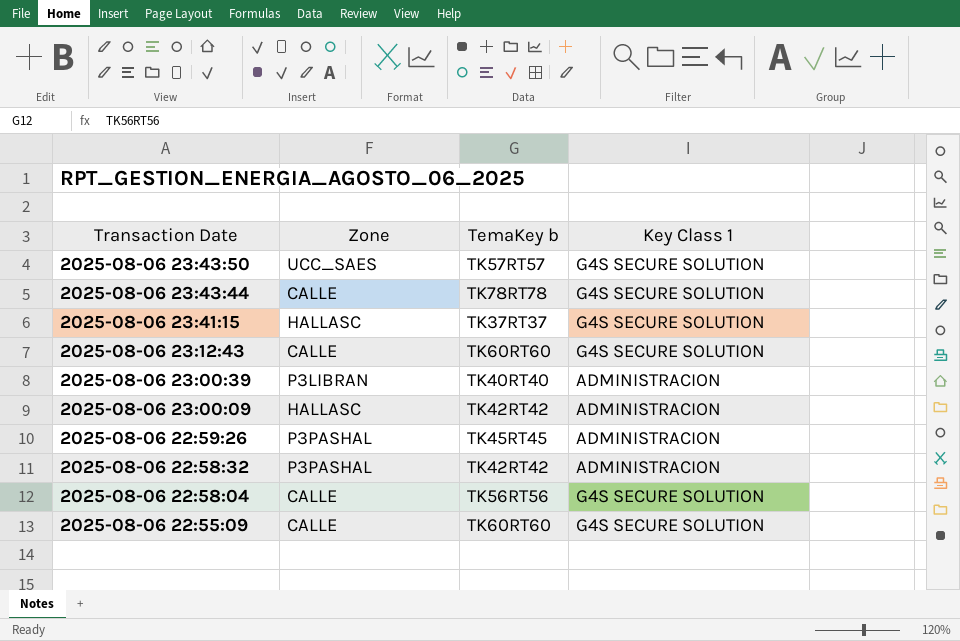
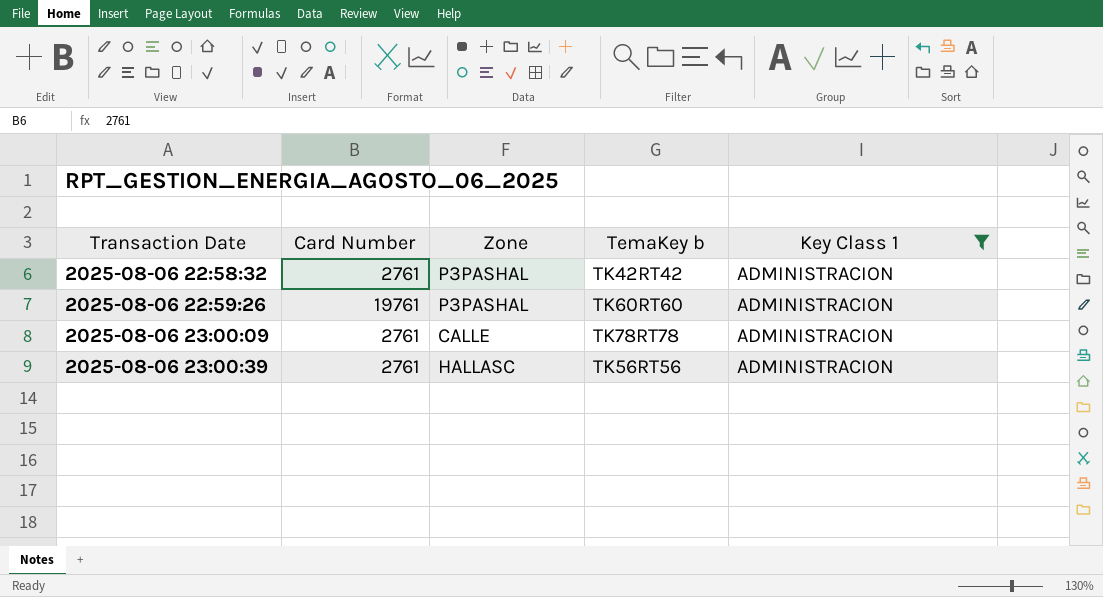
filter: none -> Key Class 1 = ADMINISTRACION
row order: Transaction Date descending -> Transaction Date ascending
column Card Number | position: none -> 2
2025-08-06 22:59:26 | TemaKey b: TK45RT45 -> TK60RT60
2025-08-06 23:00:09 | Zone: HALLASC -> CALLE
2025-08-06 23:00:09 | TemaKey b: TK42RT42 -> TK78RT78
2025-08-06 23:00:39 | Zone: P3LIBRAN -> HALLASC
2025-08-06 23:00:39 | TemaKey b: TK40RT40 -> TK56RT56

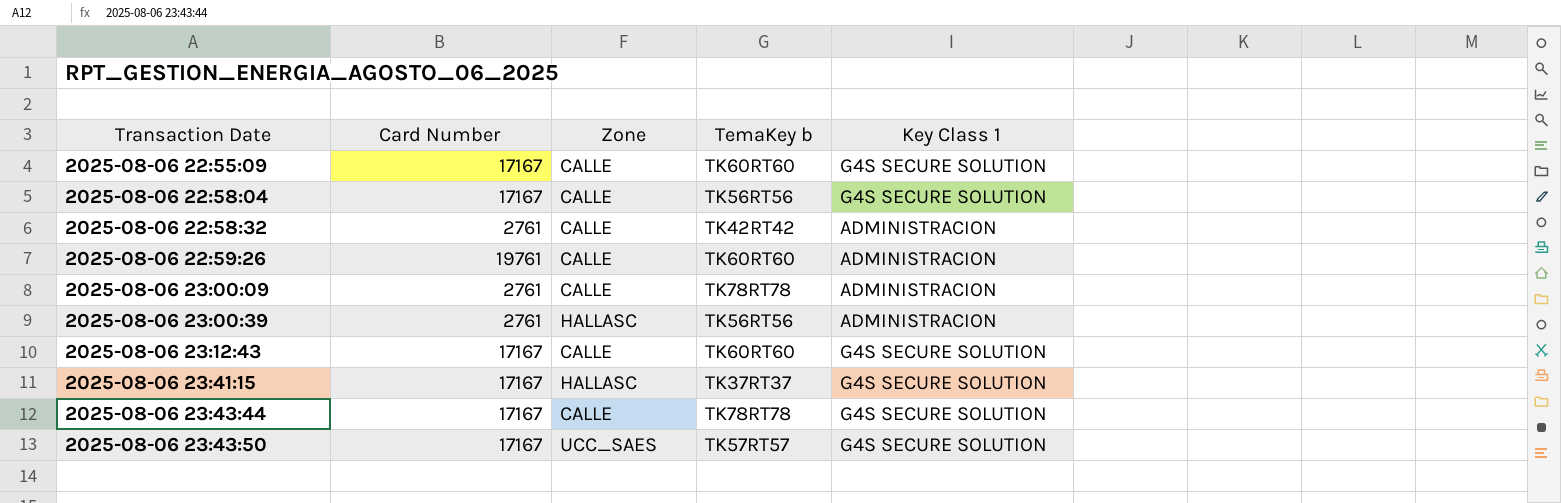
filter: Key Class 1 = ADMINISTRACION -> none
2025-08-06 22:58:32 | Zone: P3PASHAL -> CALLE
2025-08-06 22:59:26 | Zone: P3PASHAL -> CALLE

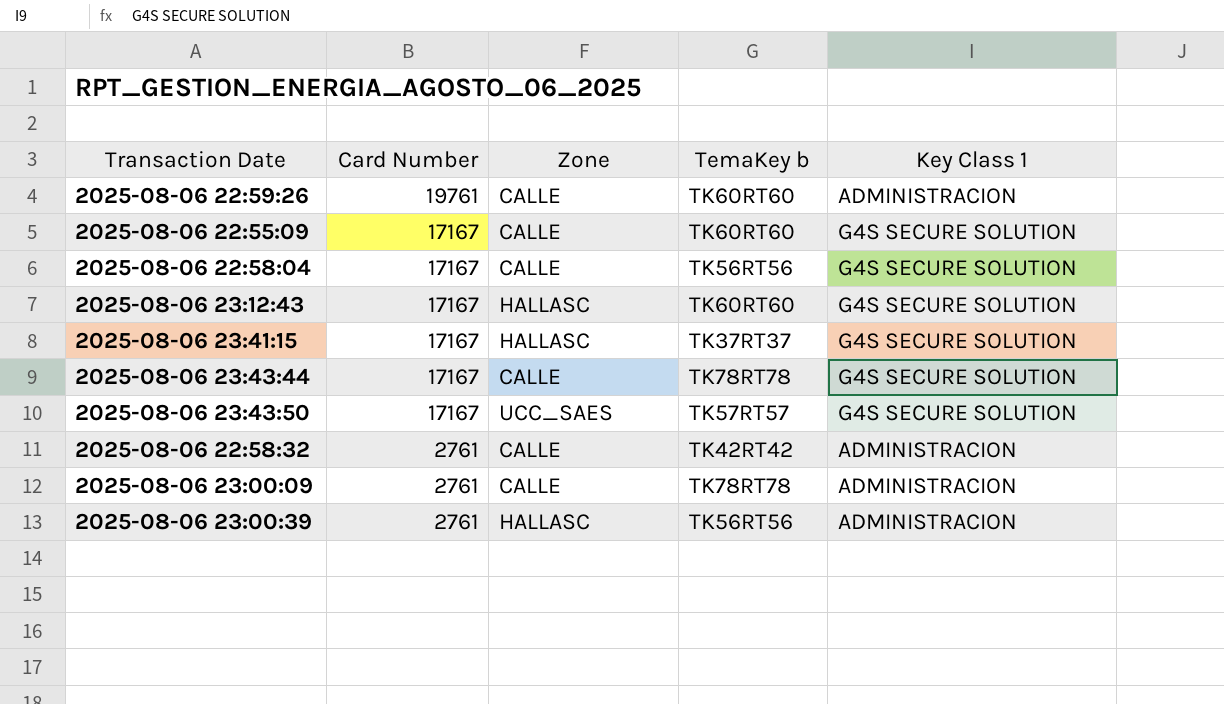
row order: Transaction Date ascending -> Card Number descending
2025-08-06 23:12:43 | Zone: CALLE -> HALLASC

